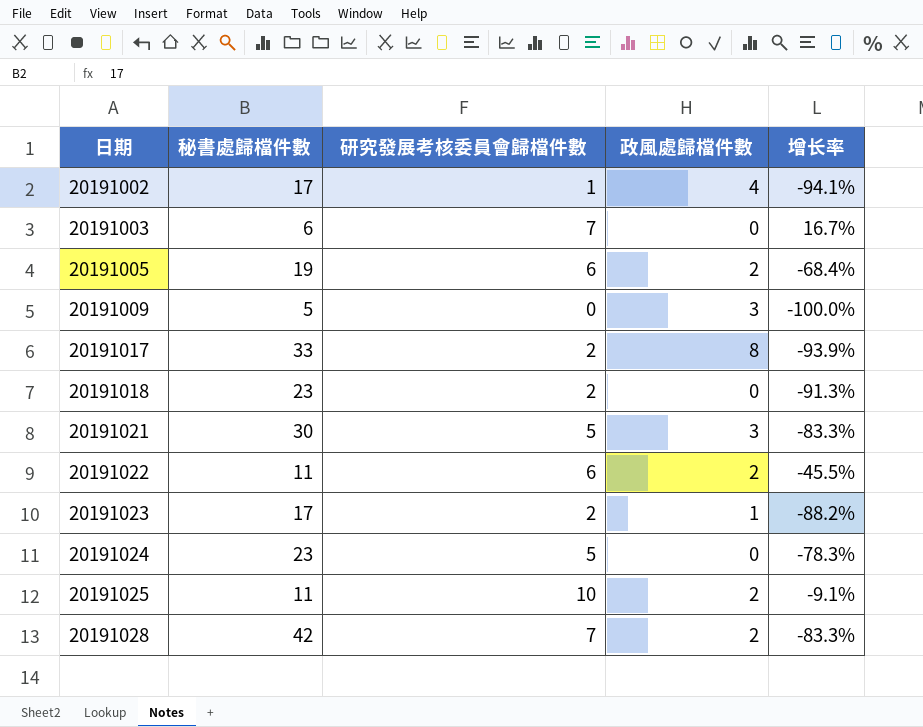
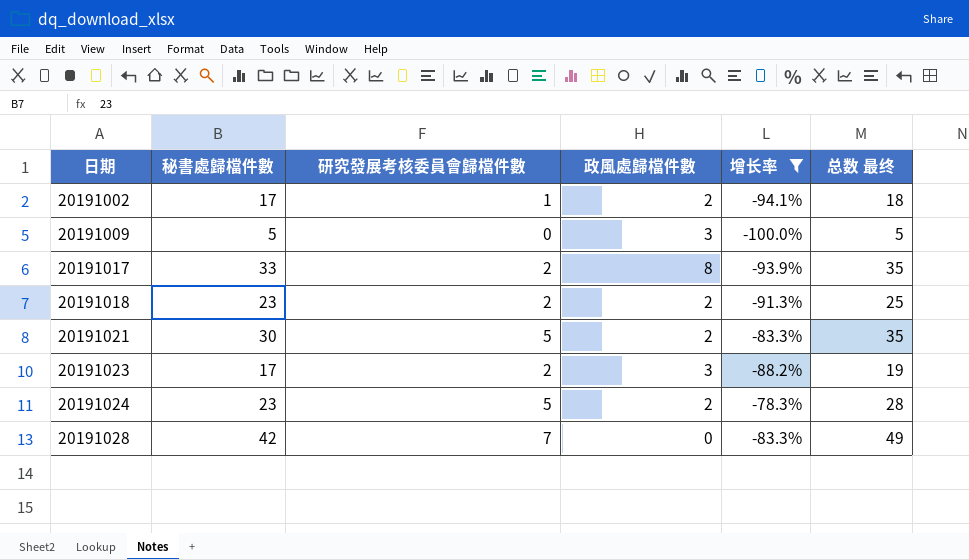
filter: none -> 增长率 <= -78.3%
column 总数 最终 | formula: none -> [秘書處歸檔件數] + [研究發展考核委員會歸檔件數]
20191002 | 政風處歸檔件數: 4 -> 2
20191018 | 政風處歸檔件數: 0 -> 2
20191021 | 政風處歸檔件數: 3 -> 2
20191023 | 政風處歸檔件數: 1 -> 3
20191024 | 政風處歸檔件數: 0 -> 2
20191028 | 政風處歸檔件數: 2 -> 0

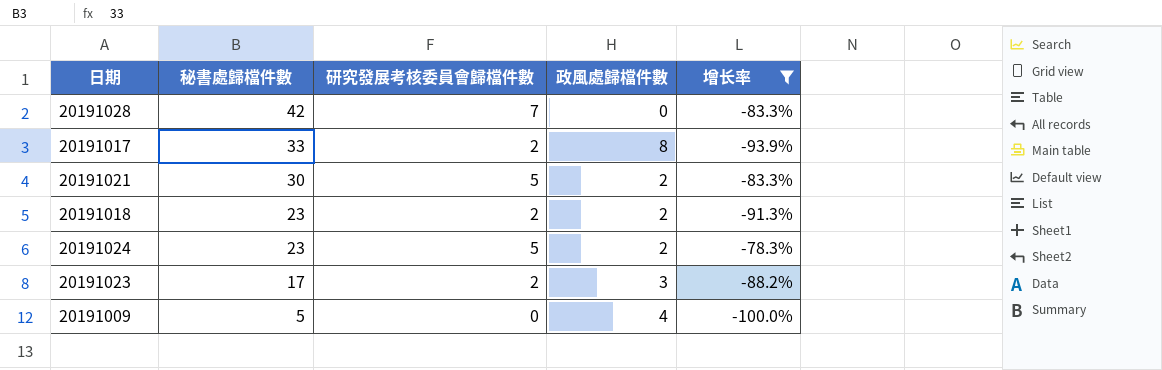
row order: 日期 ascending -> 秘書處歸檔件數 descending
column 总数 最终 | formula: [秘書處歸檔件數] + [研究發展考核委員會歸檔件數] -> none
row 20191002: 17 | 1 | 2 | -94.1% | 18 -> none
20191009 | 政風處歸檔件數: 3 -> 4

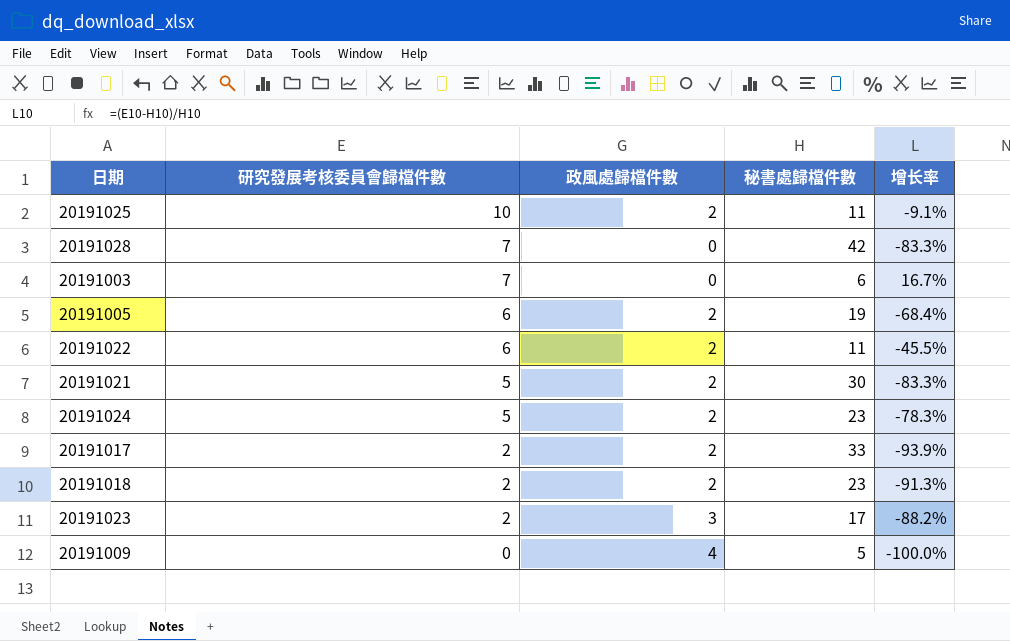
filter: 增长率 <= -78.3% -> none
row order: 秘書處歸檔件數 descending -> 研究發展考核委員會歸檔件數 descending
column 秘書處歸檔件數 | position: 2 -> 4
20191017 | 政風處歸檔件數: 8 -> 2

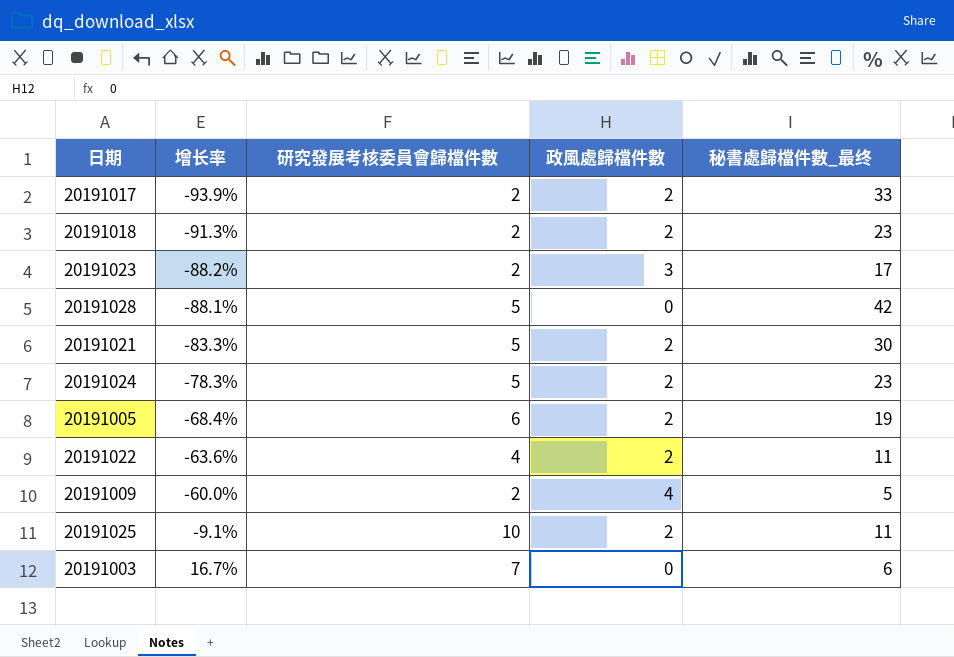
row order: 研究發展考核委員會歸檔件數 descending -> 增长率 ascending
column 增长率 | position: 5 -> 2
column name: 秘書處歸檔件數 -> 秘書處歸檔件數_最终
20191028 | 增长率: -83.3% -> -88.1%
20191028 | 研究發展考核委員會歸檔件數: 7 -> 5
20191022 | 增长率: -45.5% -> -63.6%
20191022 | 研究發展考核委員會歸檔件數: 6 -> 4
20191009 | 增长率: -100.0% -> -60.0%
20191009 | 研究發展考核委員會歸檔件數: 0 -> 2

